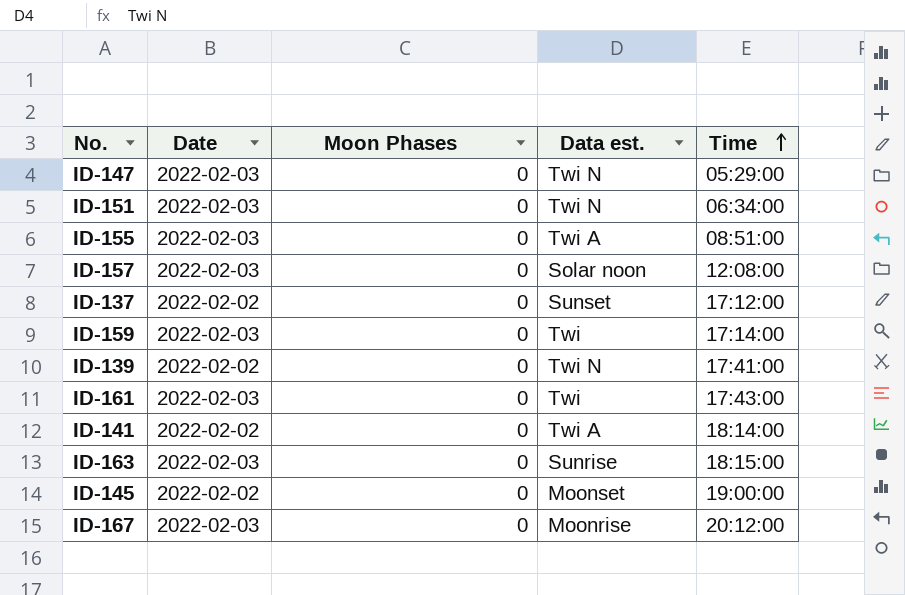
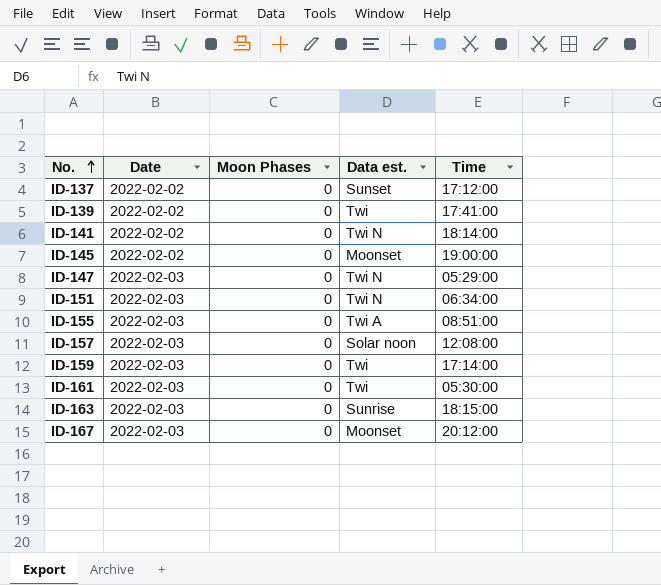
row order: Time ascending -> No. ascending
ID-139 | Data est.: Twi N -> Twi
ID-141 | Data est.: Twi A -> Twi N
ID-161 | Time: 17:43:00 -> 05:30:00
ID-167 | Data est.: Moonrise -> Moonset

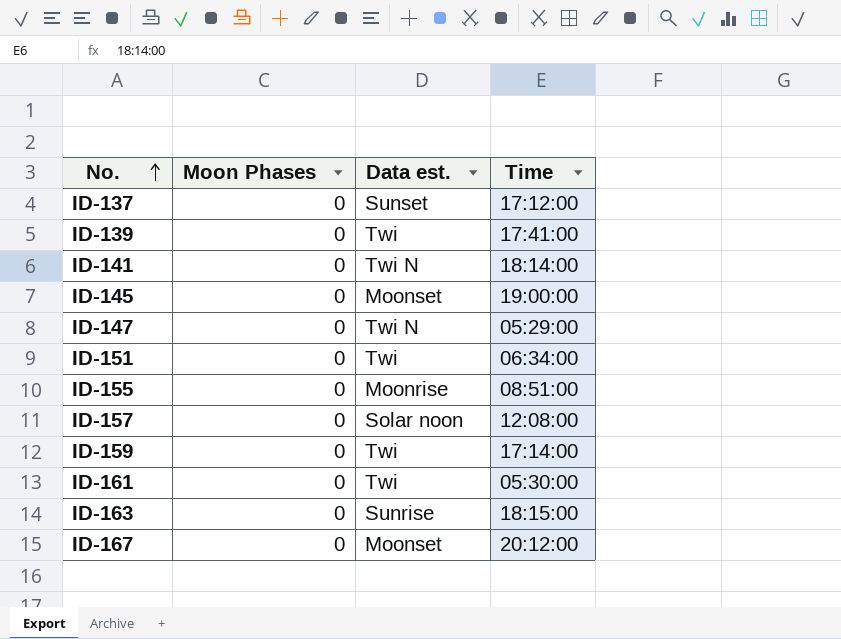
column Date | position: 2 -> none
ID-151 | Data est.: Twi N -> Twi
ID-155 | Data est.: Twi A -> Moonrise

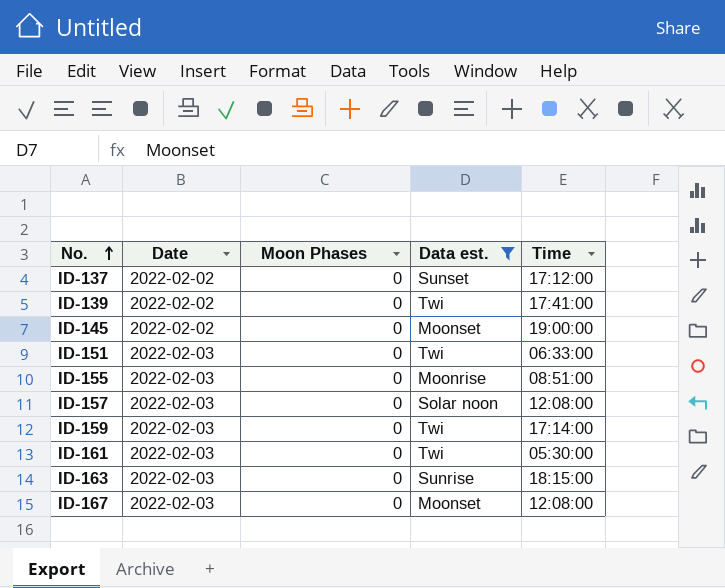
filter: none -> Data est. != Twi N
column Date | position: none -> 2
ID-151 | Time: 06:34:00 -> 06:33:00
ID-167 | Time: 20:12:00 -> 12:08:00

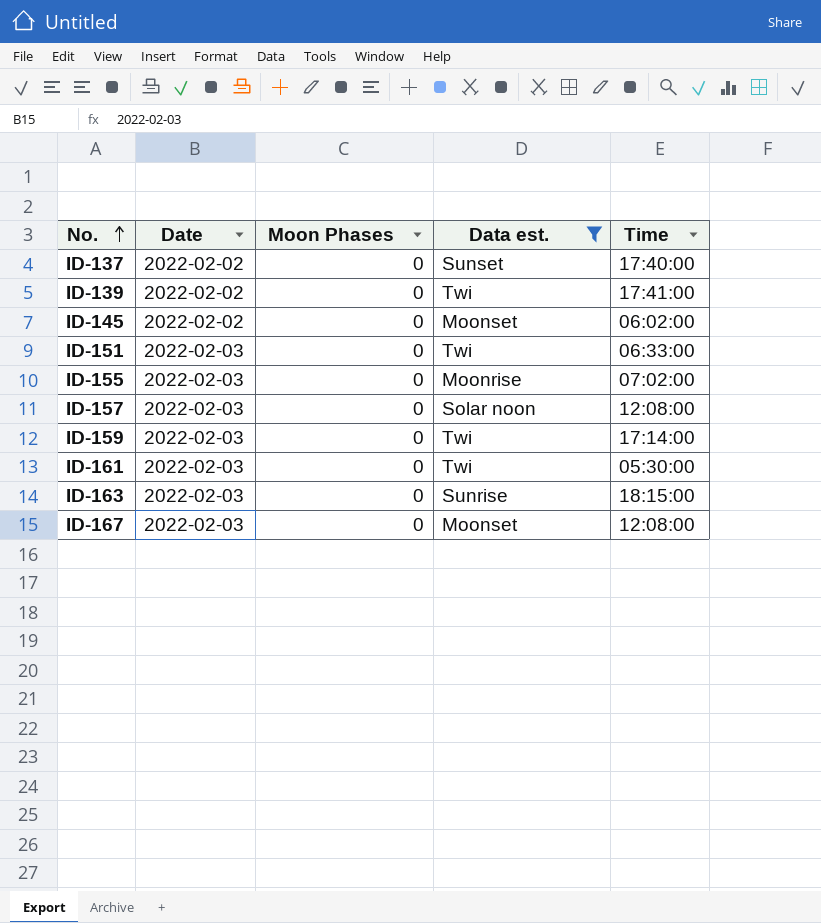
ID-137 | Time: 17:12:00 -> 17:40:00
ID-145 | Time: 19:00:00 -> 06:02:00
ID-155 | Time: 08:51:00 -> 07:02:00

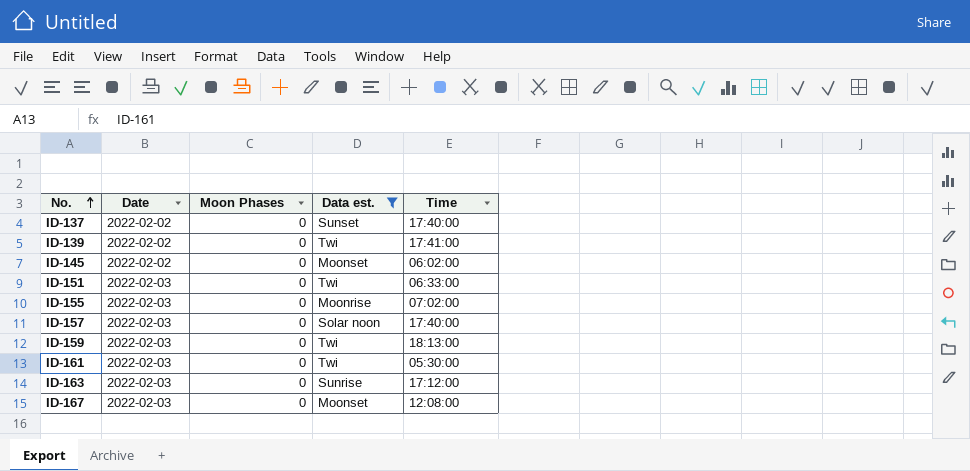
ID-157 | Time: 12:08:00 -> 17:40:00
ID-159 | Time: 17:14:00 -> 18:13:00
ID-163 | Time: 18:15:00 -> 17:12:00

